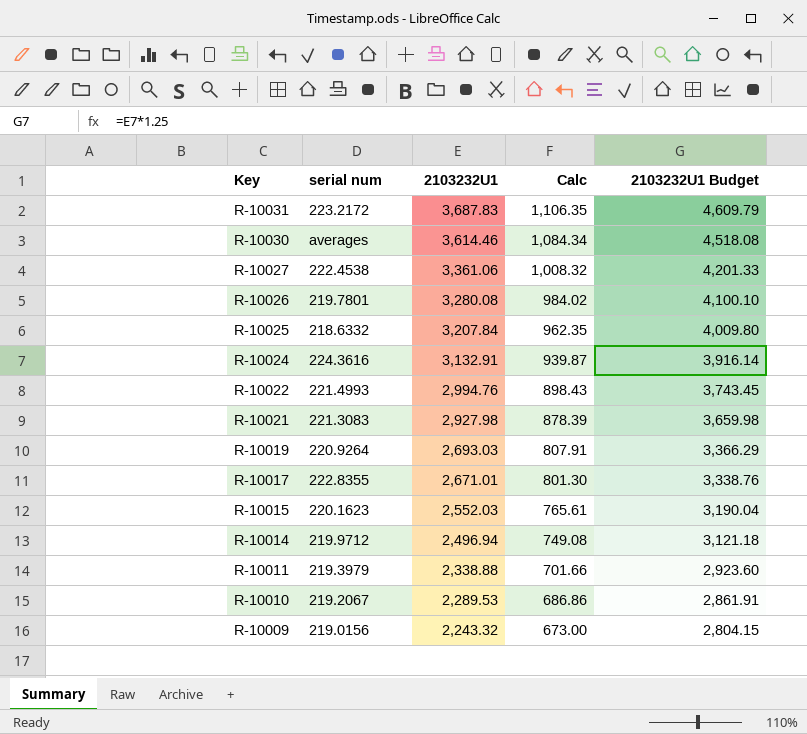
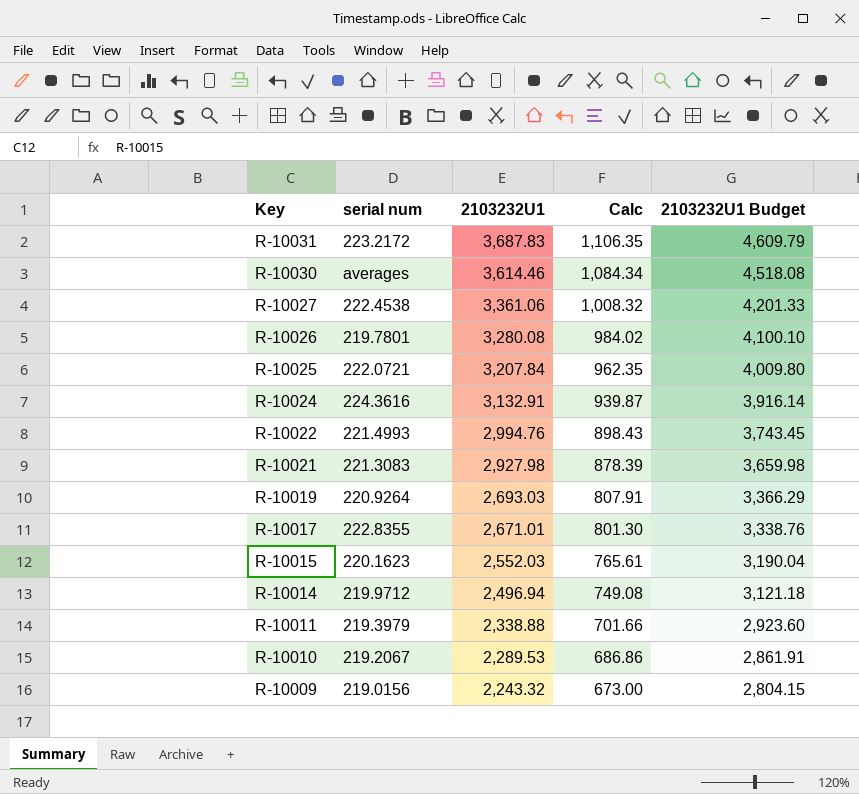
R-10025 | serial num: 218.6332 -> 222.0721

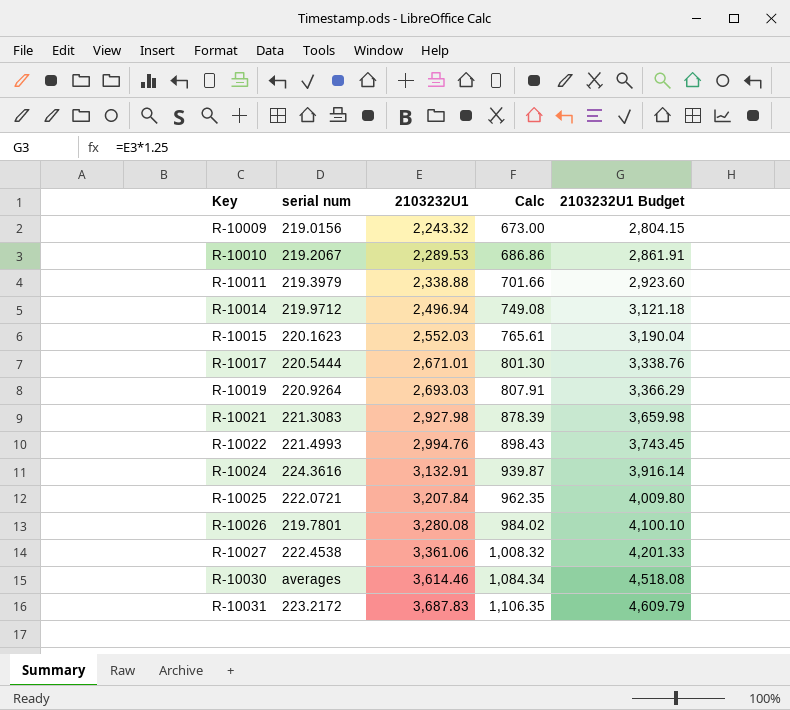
row order: Key descending -> Key ascending
R-10017 | serial num: 222.8355 -> 220.5444

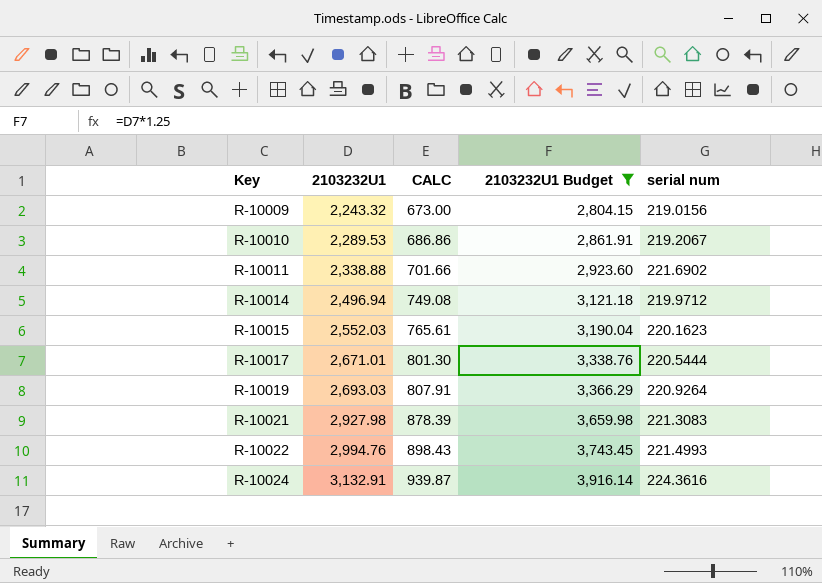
filter: none -> 2103232U1 Budget <= 3,916.14
column name: Calc -> CALC
column serial num | position: 2 -> 5
R-10011 | serial num: 219.3979 -> 221.6902

